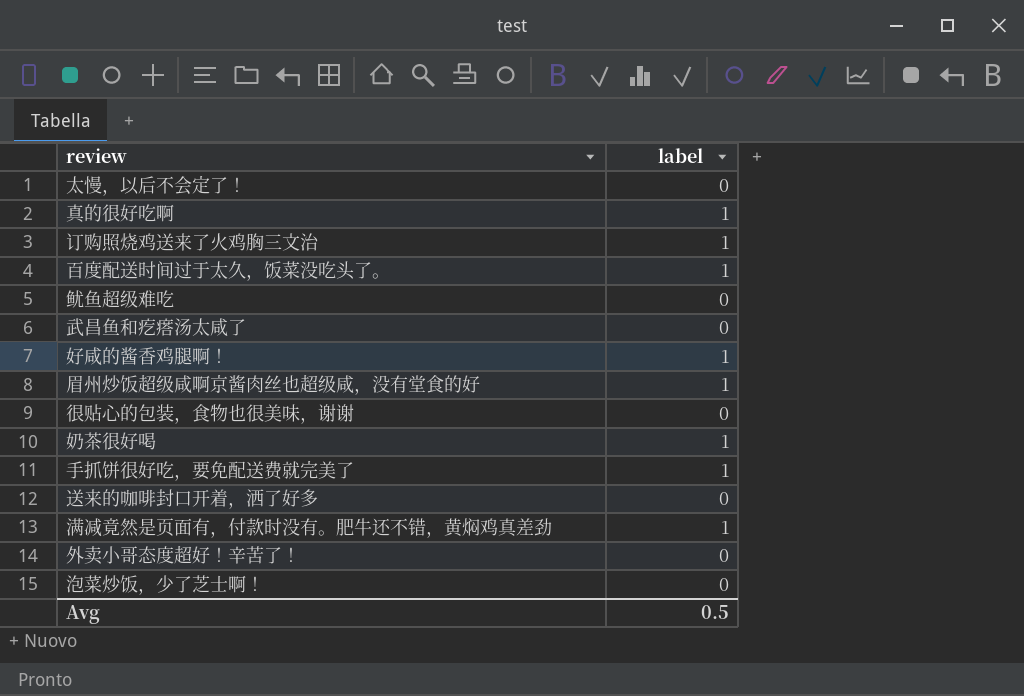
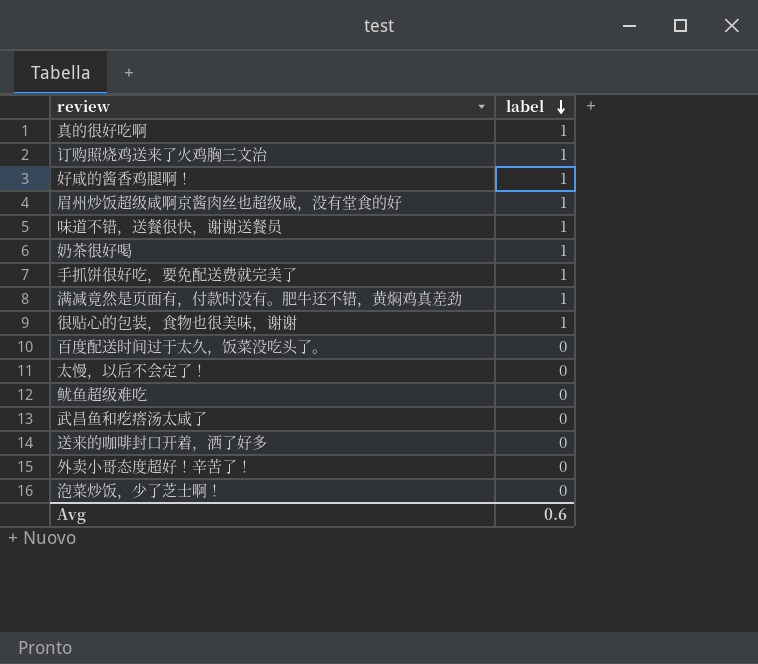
row order: none -> label descending
row 味道不错，送餐很快，谢谢送餐员: none -> 1
很贴心的包装，食物也很美味，谢谢 | label: 0 -> 1
百度配送时间过于太久，饭菜没吃头了。 | label: 1 -> 0
Avg | label: 0.5 -> 0.6

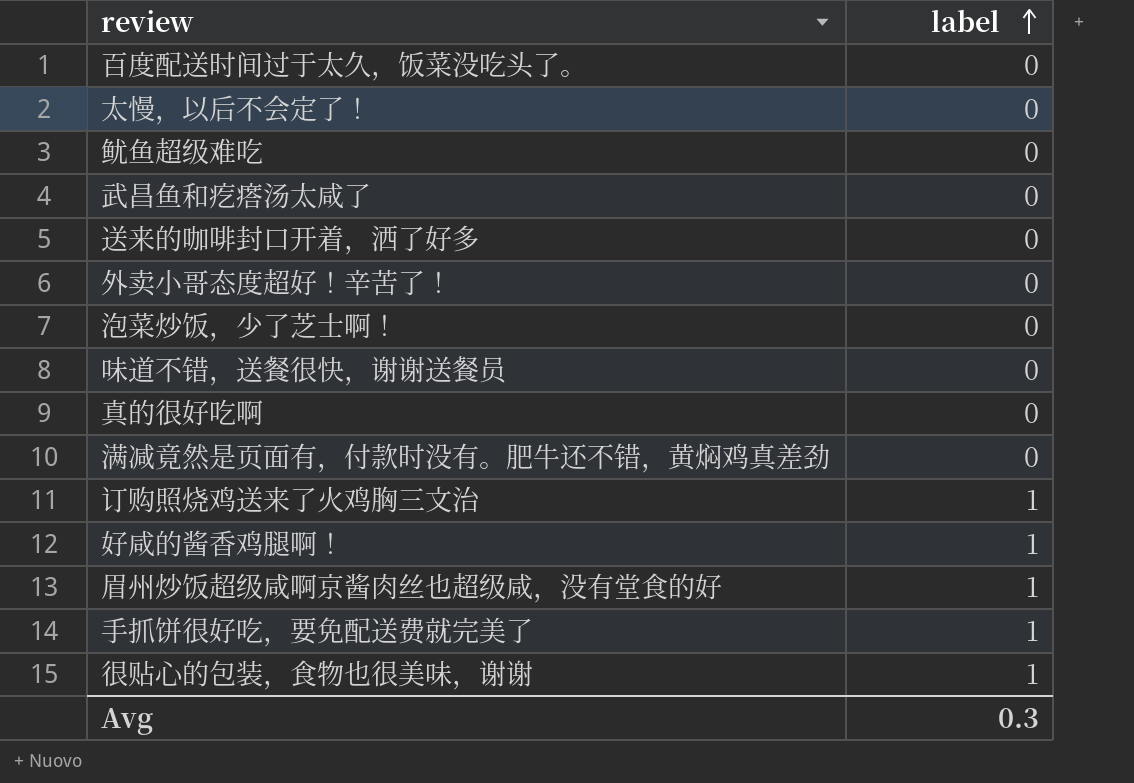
row order: label descending -> label ascending
row 奶茶很好喝: 1 -> none
味道不错，送餐很快，谢谢送餐员 | label: 1 -> 0
真的很好吃啊 | label: 1 -> 0
满减竟然是页面有，付款时没有。肥牛还不错，黄焖鸡真差劲 | label: 1 -> 0
Avg | label: 0.6 -> 0.3

